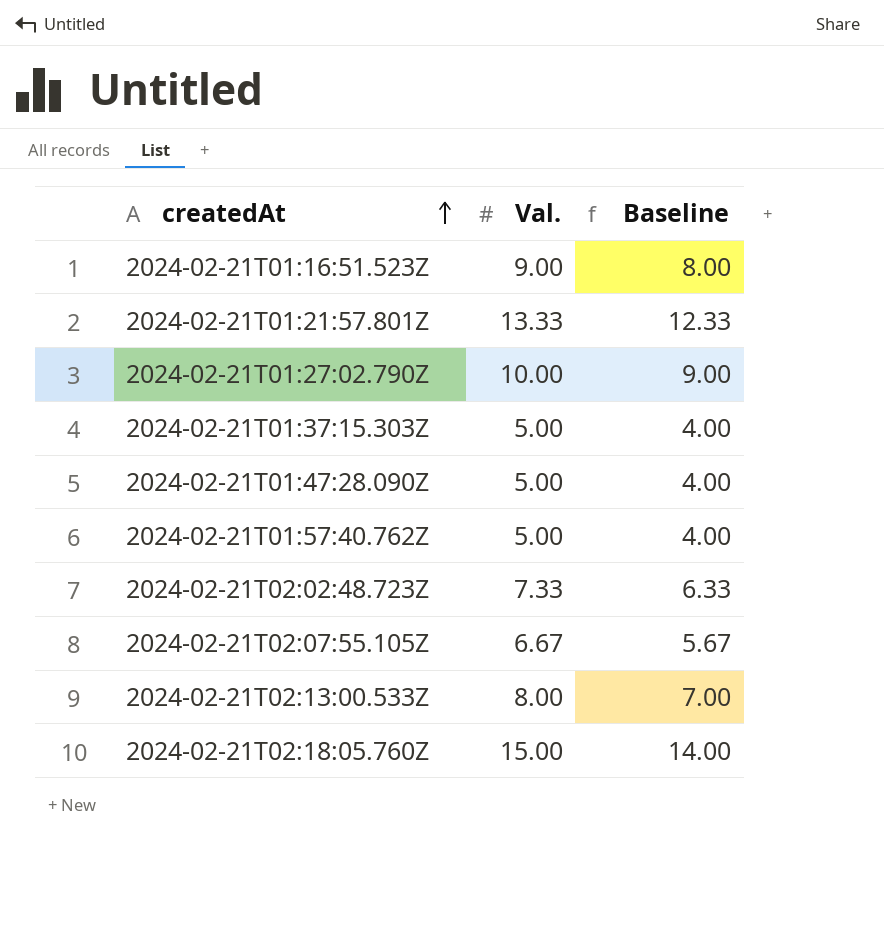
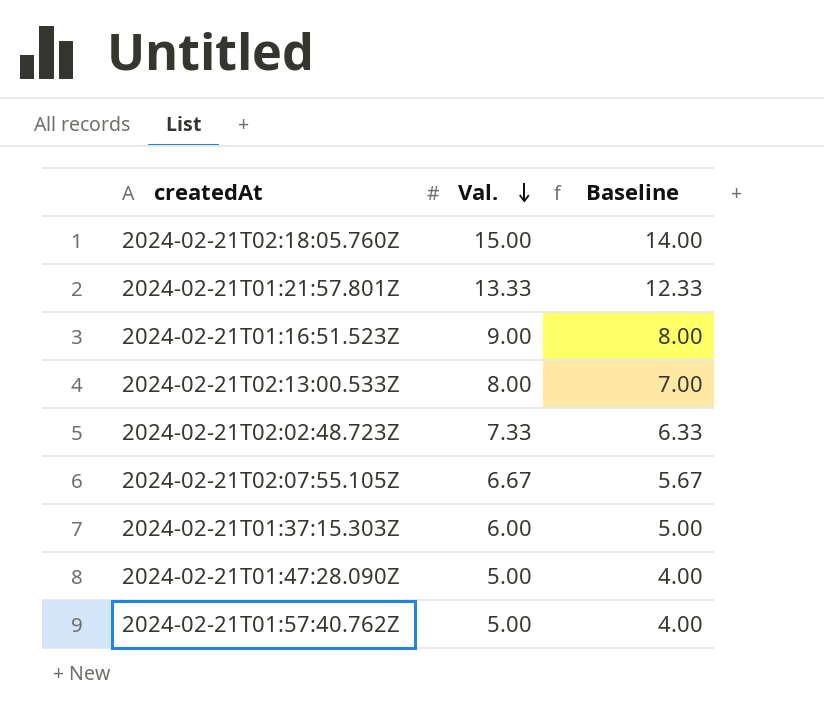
row order: createdAt ascending -> Val. descending
row 2024-02-21T01:27:02.790Z: 10.00 | 9.00 -> none
2024-02-21T01:37:15.303Z | Val.: 5.00 -> 6.00
2024-02-21T01:37:15.303Z | Baseline: 4.00 -> 5.00

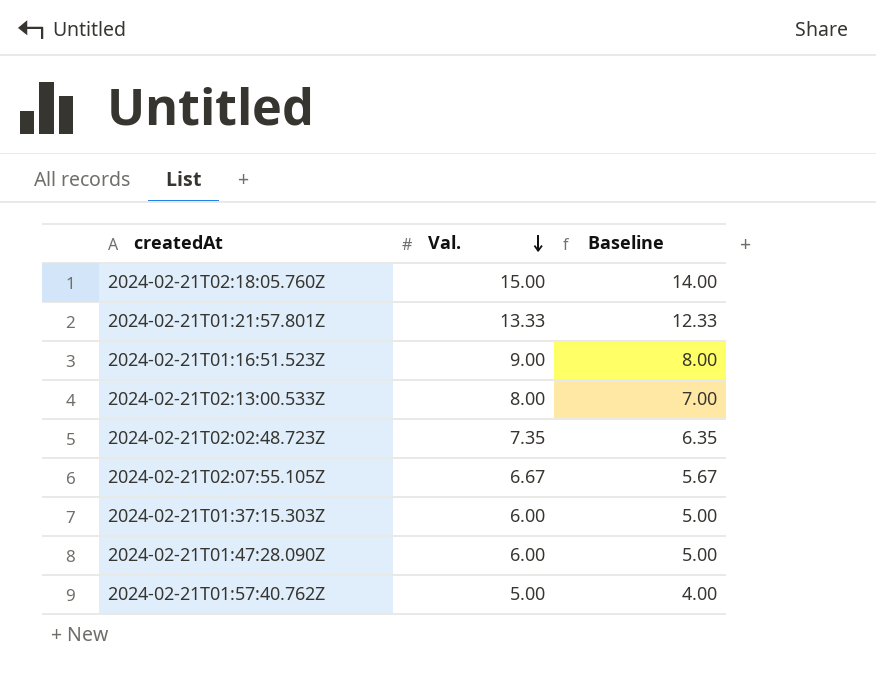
2024-02-21T02:02:48.723Z | Val.: 7.33 -> 7.35
2024-02-21T02:02:48.723Z | Baseline: 6.33 -> 6.35
2024-02-21T01:47:28.090Z | Val.: 5.00 -> 6.00
2024-02-21T01:47:28.090Z | Baseline: 4.00 -> 5.00

